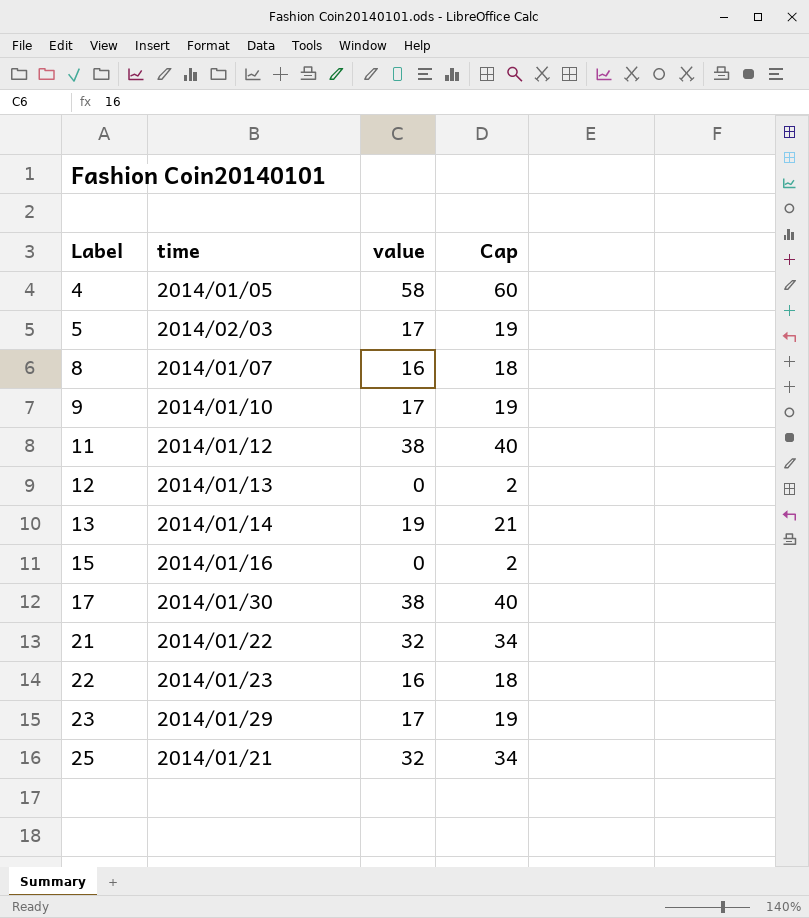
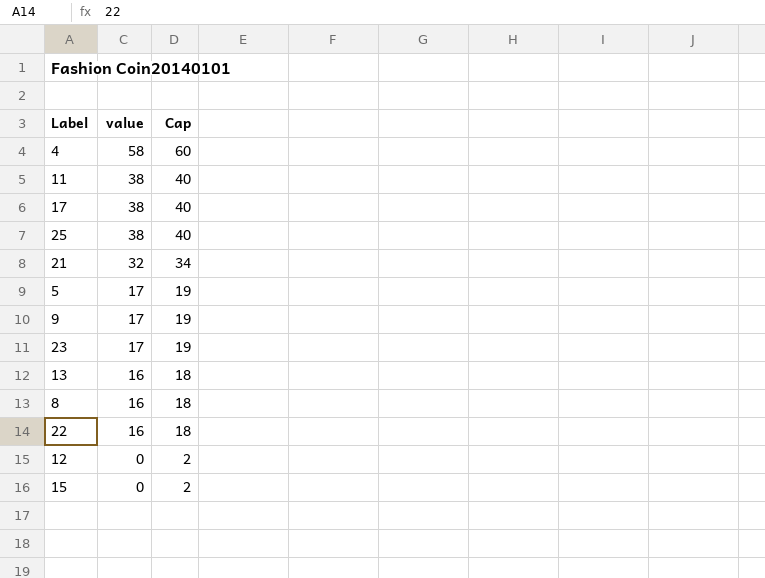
row order: Label ascending -> value descending
column time | position: 2 -> none
25 | value: 32 -> 38
25 | Cap: 34 -> 40
13 | value: 19 -> 16
13 | Cap: 21 -> 18

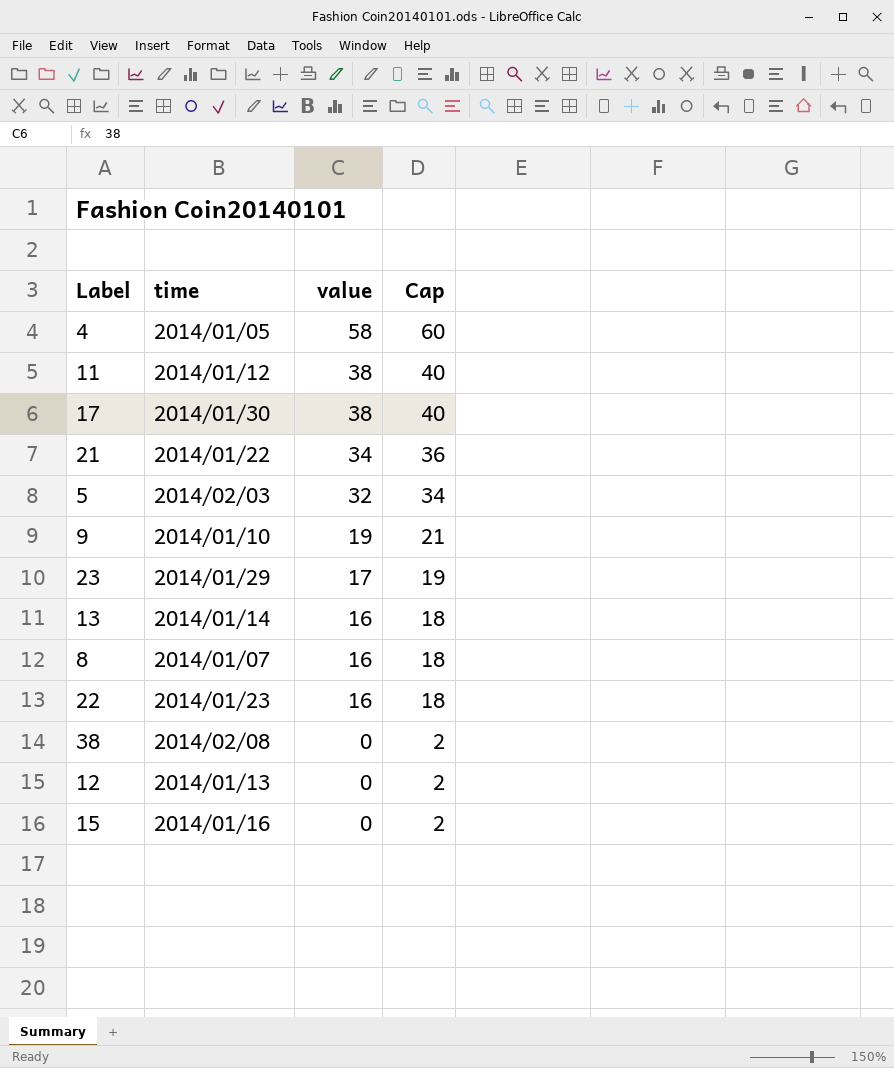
column time | position: none -> 2
row 25: 38 | 40 -> none
21 | value: 32 -> 34
21 | Cap: 34 -> 36
5 | value: 17 -> 32
5 | Cap: 19 -> 34
9 | value: 17 -> 19
9 | Cap: 19 -> 21
row 38: none -> 2014/02/08 | 0 | 2

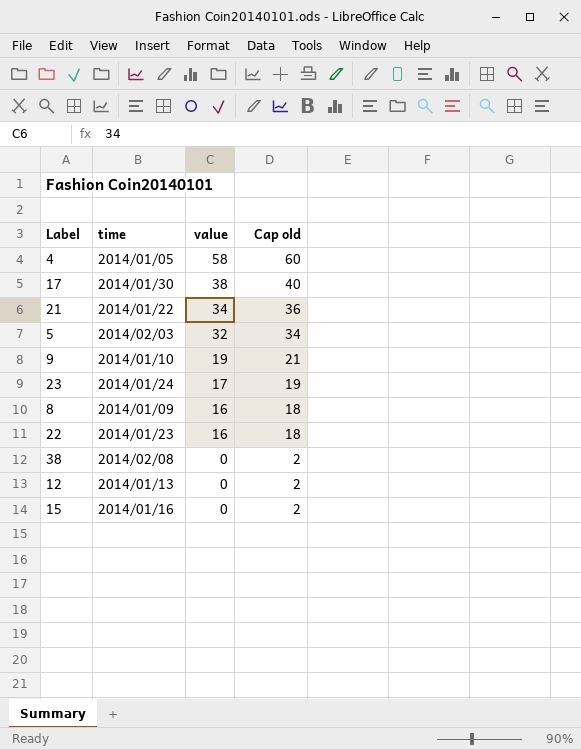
column name: Cap -> Cap old
row 11: 2014/01/12 | 38 | 40 -> none
row 13: 2014/01/14 | 16 | 18 -> none
23 | time: 2014/01/29 -> 2014/01/24
8 | time: 2014/01/07 -> 2014/01/09

